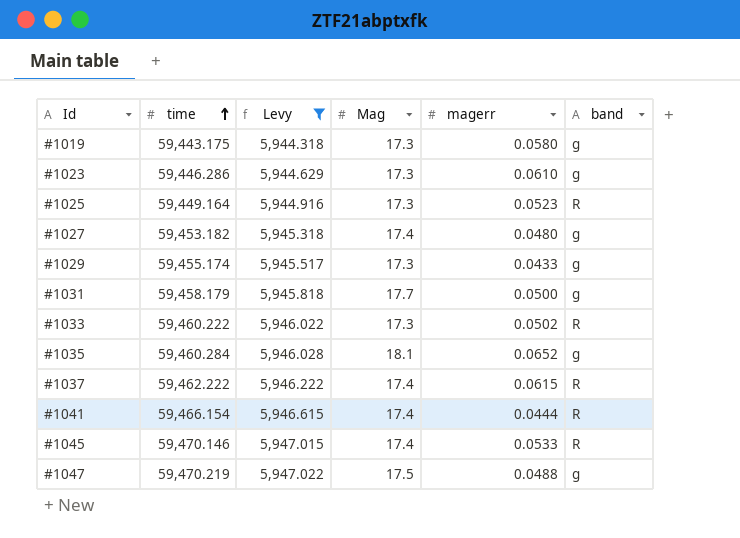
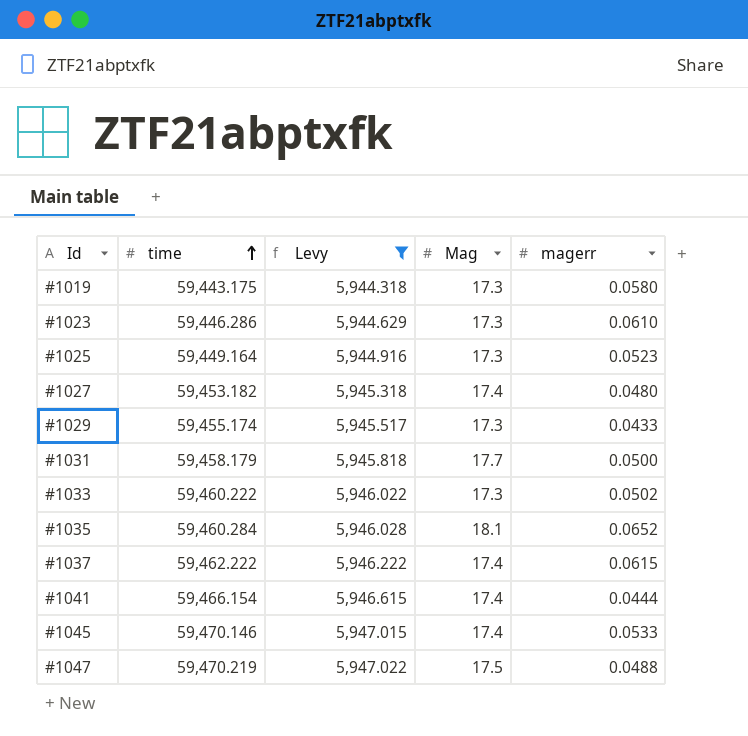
column band | position: 6 -> none

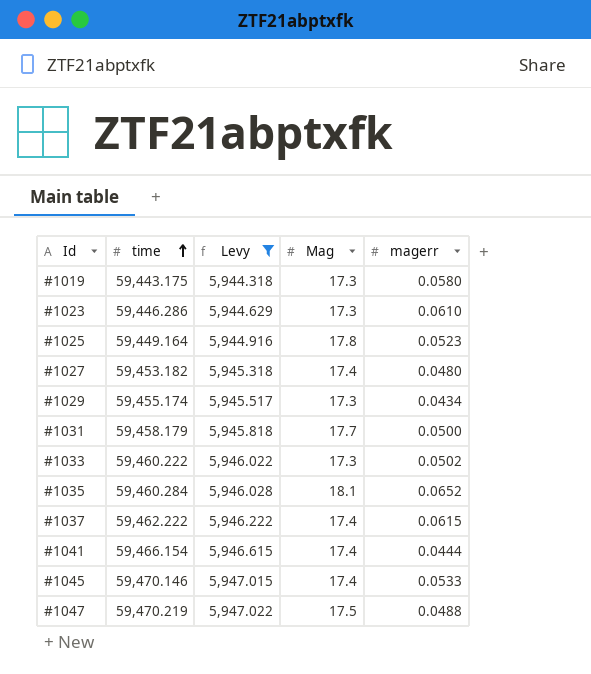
#1025 | Mag: 17.3 -> 17.8
#1029 | magerr: 0.0433 -> 0.0434

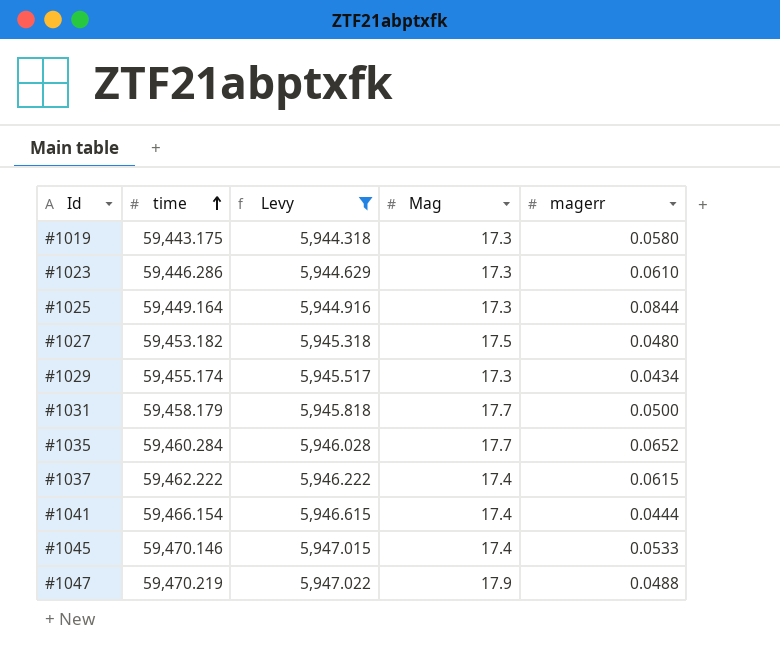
row #1033: 59,460.222 | 5,946.022 | 17.3 | 0.0502 -> none
#1025 | Mag: 17.8 -> 17.3
#1025 | magerr: 0.0523 -> 0.0844
#1027 | Mag: 17.4 -> 17.5
#1035 | Mag: 18.1 -> 17.7
#1047 | Mag: 17.5 -> 17.9

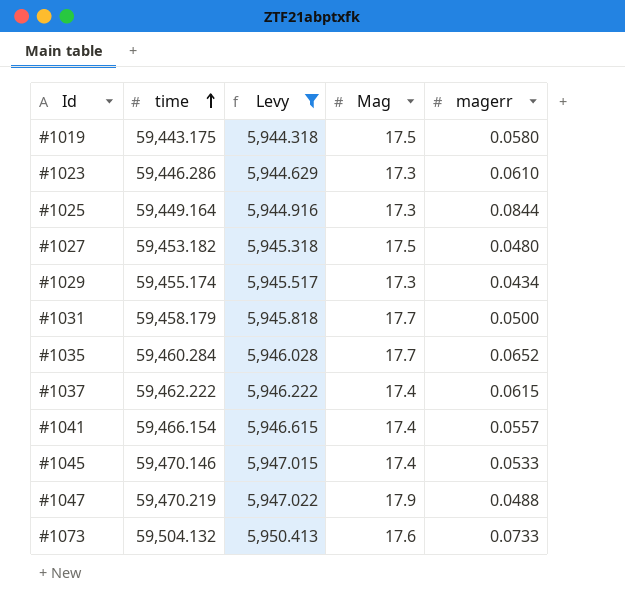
#1019 | Mag: 17.3 -> 17.5
#1041 | magerr: 0.0444 -> 0.0557
row #1073: none -> 59,504.132 | 5,950.413 | 17.6 | 0.0733

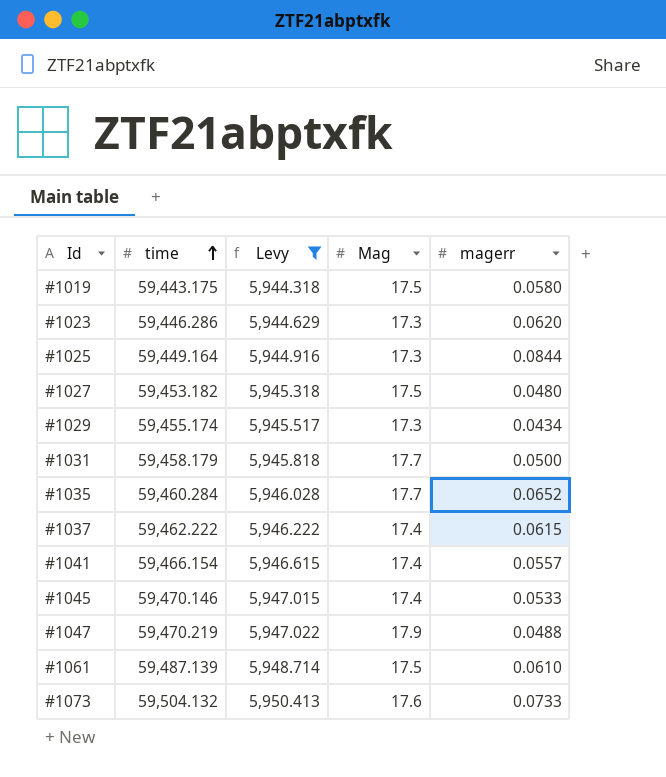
#1023 | magerr: 0.0610 -> 0.0620
row #1061: none -> 59,487.139 | 5,948.714 | 17.5 | 0.0610

